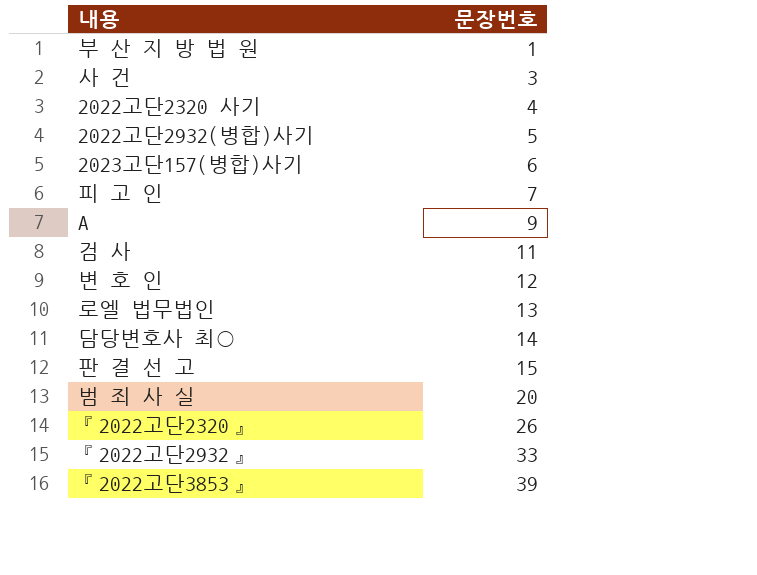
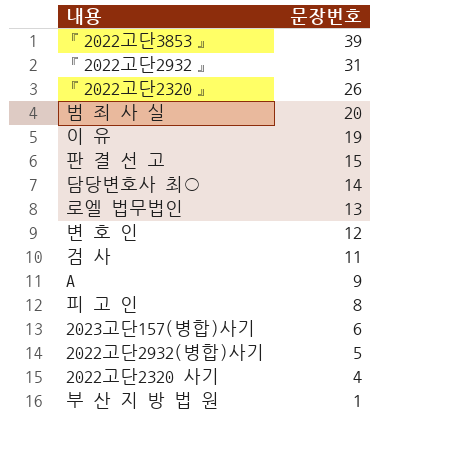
row order: 문장번호 ascending -> 문장번호 descending
row 사 건: 3 -> none
『2022고단2932』 | 문장번호: 33 -> 31
row 이 유: none -> 19
피 고 인 | 문장번호: 7 -> 8

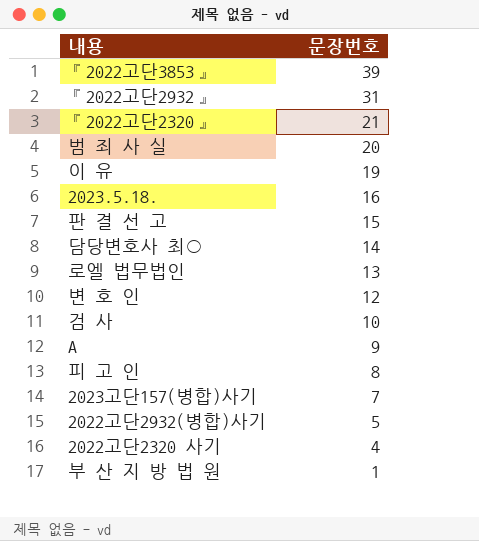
『2022고단2320』 | 문장번호: 26 -> 21
row 2023.5.18.: none -> 16
검 사 | 문장번호: 11 -> 10
2023고단157(병합)사기 | 문장번호: 6 -> 7

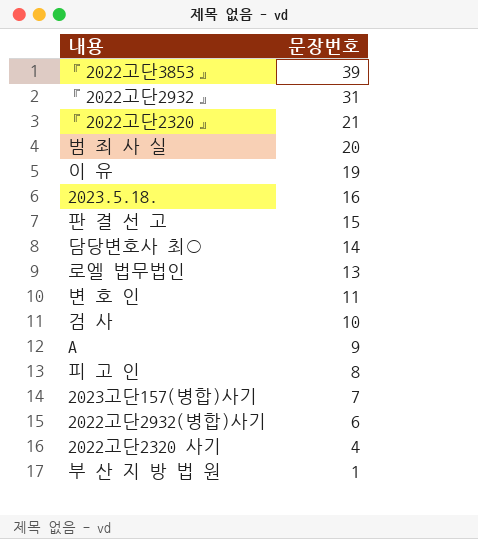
변 호 인 | 문장번호: 12 -> 11
2022고단2932(병합)사기 | 문장번호: 5 -> 6

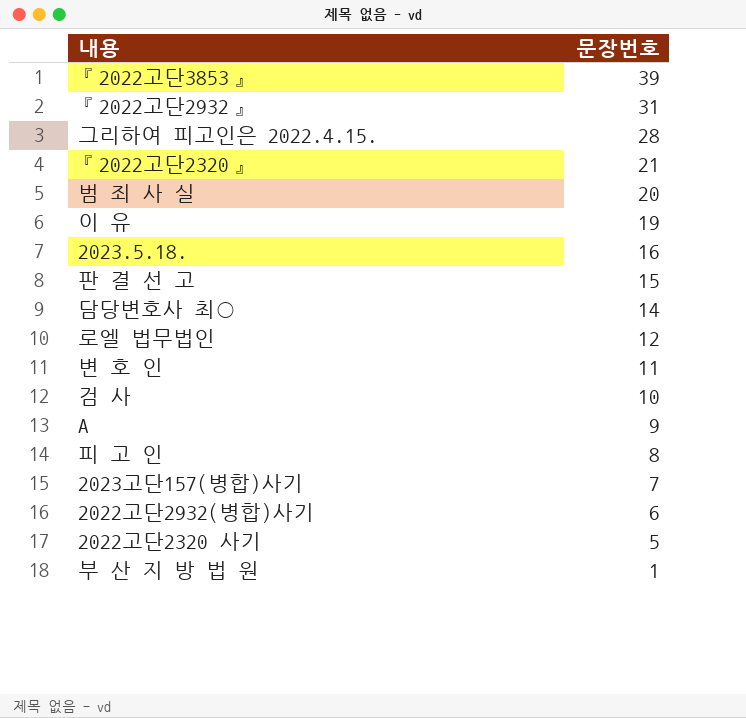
row 그리하여 피고인은 2022.4.15.: none -> 28
로엘 법무법인 | 문장번호: 13 -> 12
2022고단2320 사기 | 문장번호: 4 -> 5

